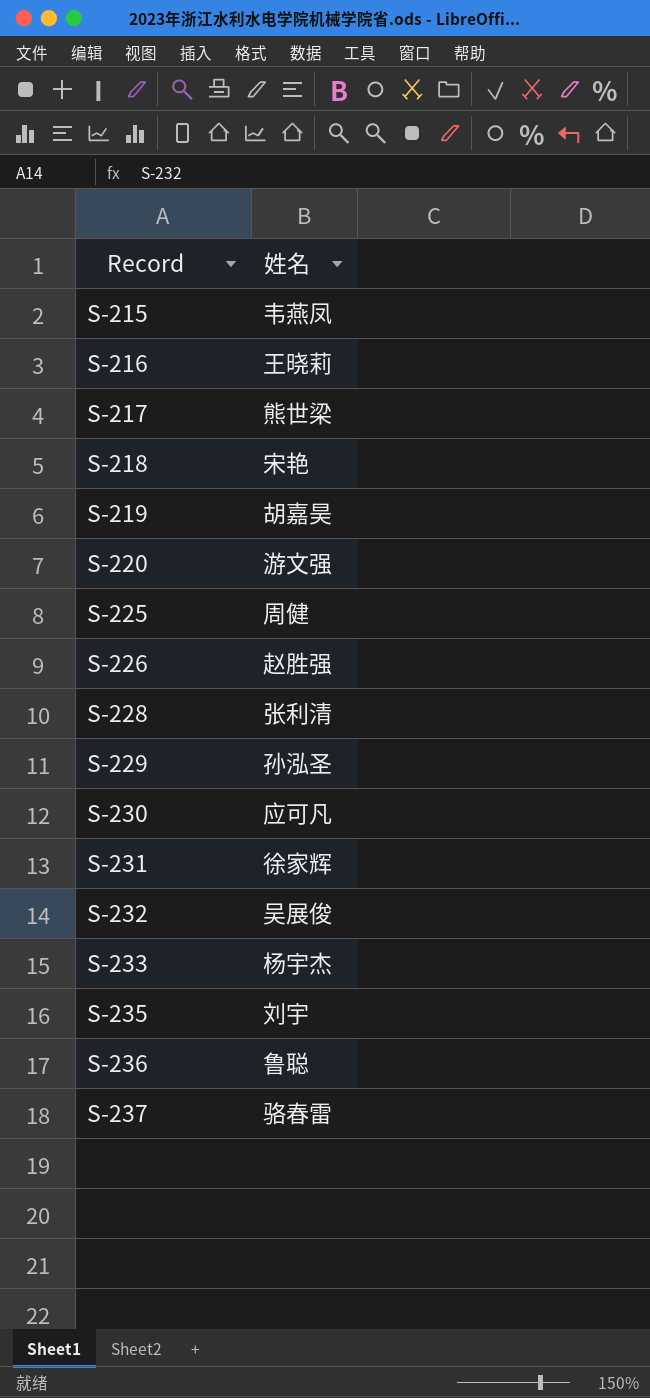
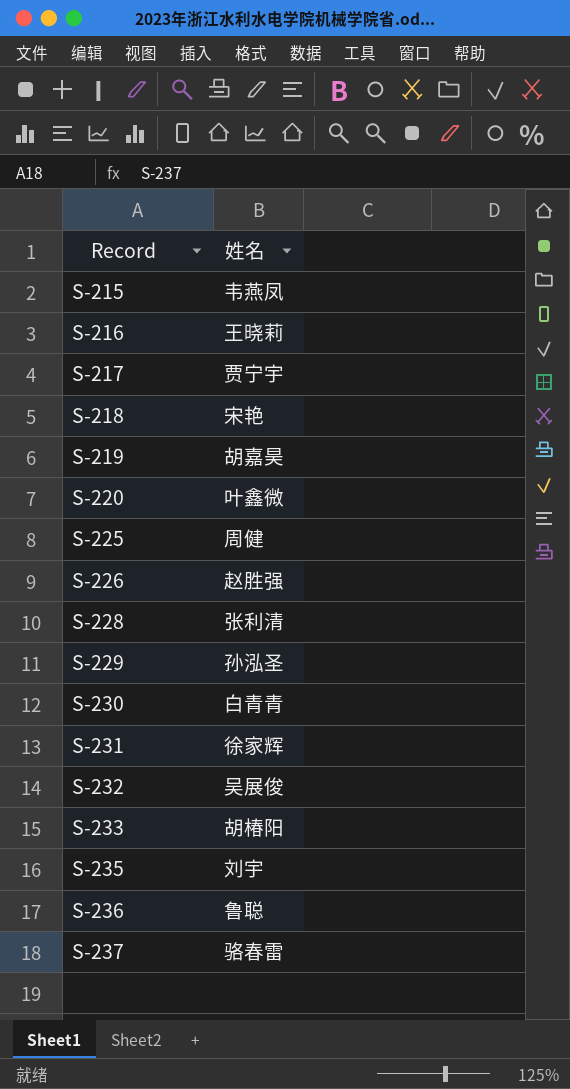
S-217 | 姓名: 熊世梁 -> 贾宁宇
S-220 | 姓名: 游文强 -> 叶鑫微
S-230 | 姓名: 应可凡 -> 白青青
S-233 | 姓名: 杨宇杰 -> 胡椿阳

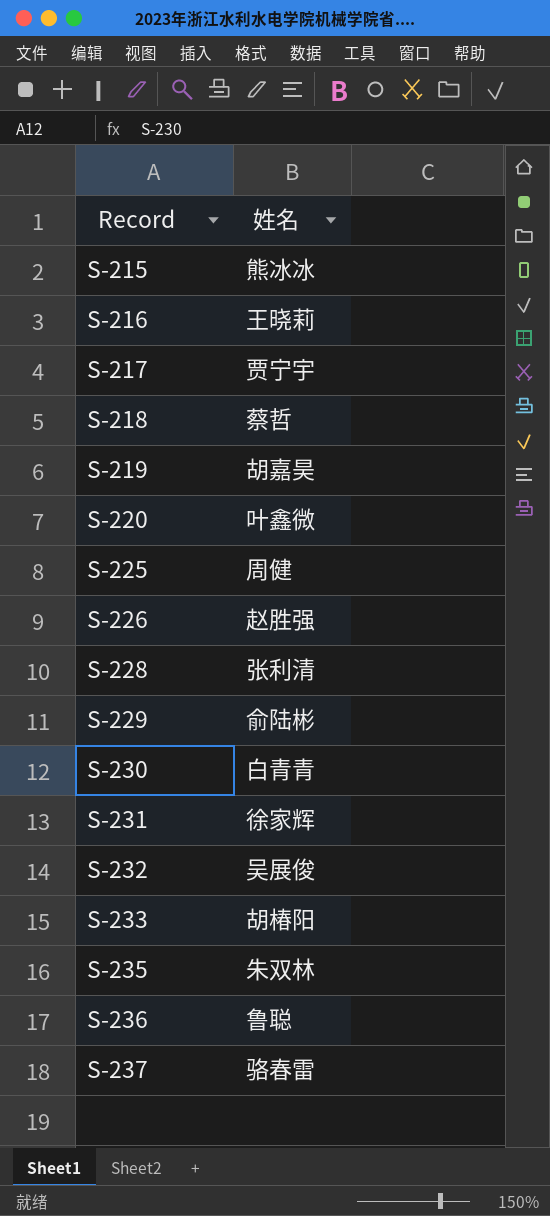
S-215 | 姓名: 韦燕凤 -> 熊冰冰
S-218 | 姓名: 宋艳 -> 蔡哲
S-229 | 姓名: 孙泓圣 -> 俞陆彬
S-235 | 姓名: 刘宇 -> 朱双林

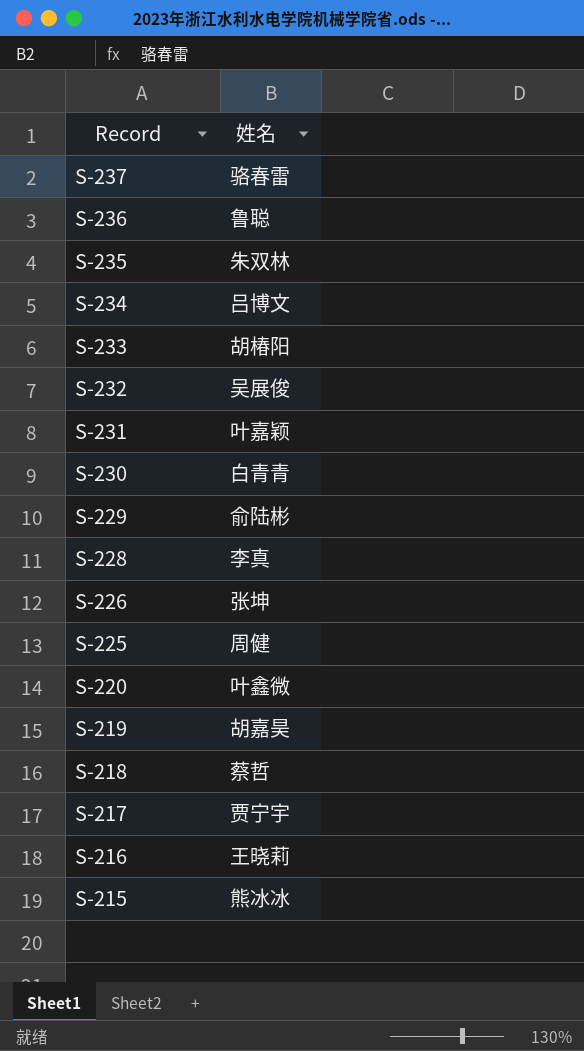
row order: Record ascending -> Record descending
row S-234: none -> 吕博文
S-231 | 姓名: 徐家辉 -> 叶嘉颖
S-228 | 姓名: 张利清 -> 李真
S-226 | 姓名: 赵胜强 -> 张坤

